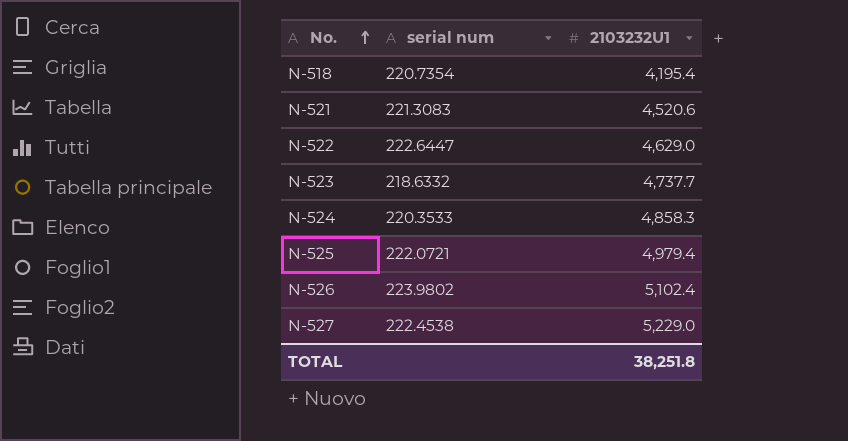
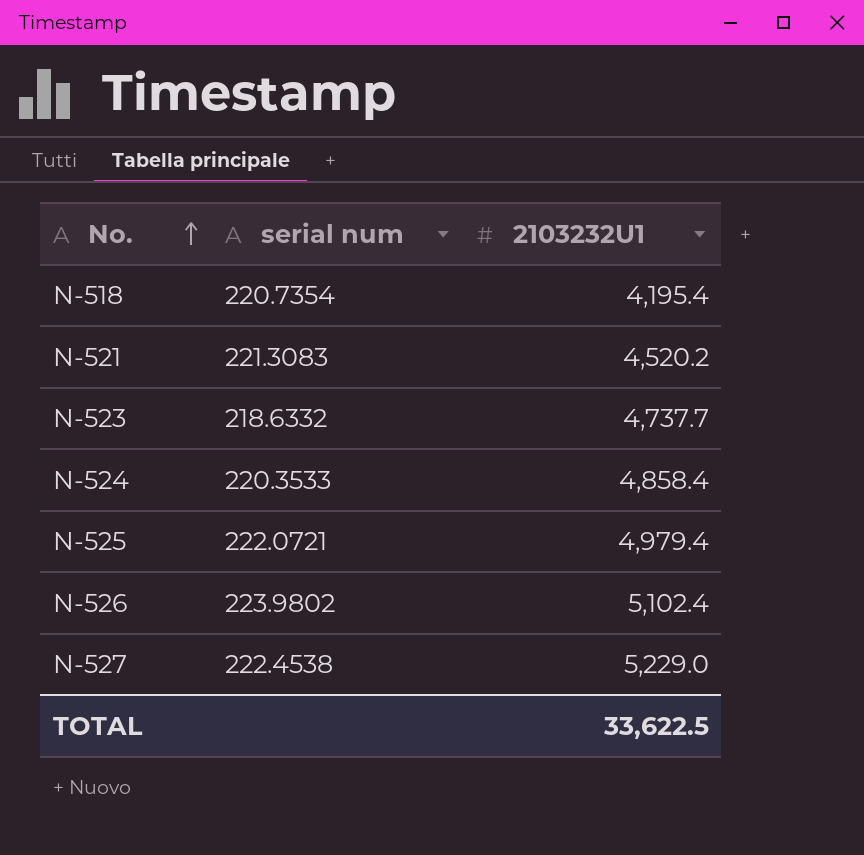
row N-522: 222.6447 | 4,629.0 -> none
N-521 | 2103232U1: 4,520.6 -> 4,520.2
N-524 | 2103232U1: 4,858.3 -> 4,858.4
TOTAL | 2103232U1: 38,251.8 -> 33,622.5

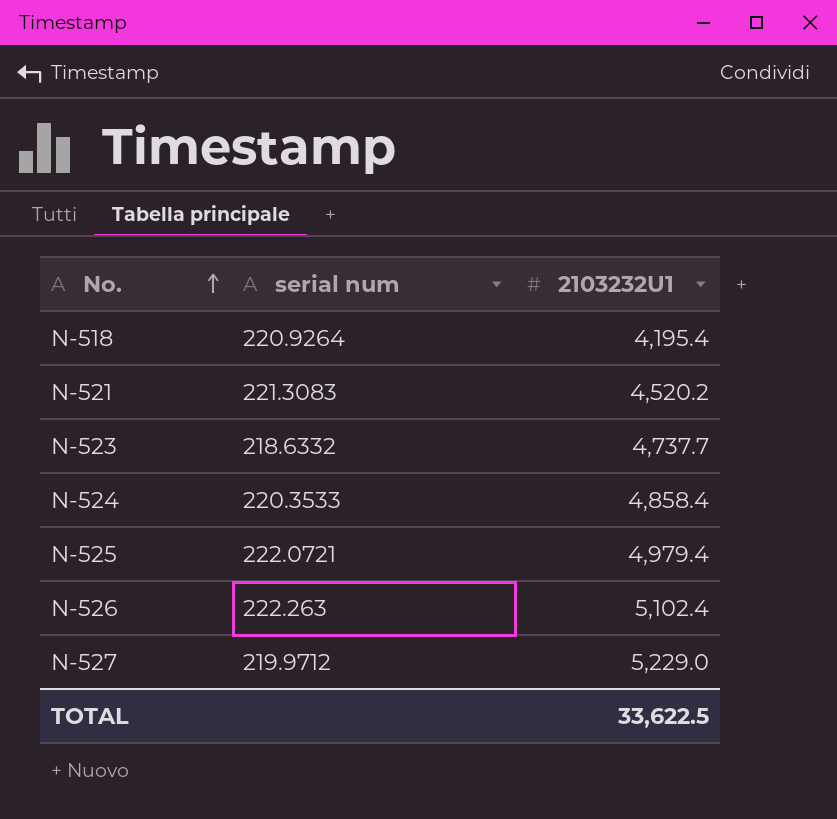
N-518 | serial num: 220.7354 -> 220.9264
N-526 | serial num: 223.9802 -> 222.263
N-527 | serial num: 222.4538 -> 219.9712

